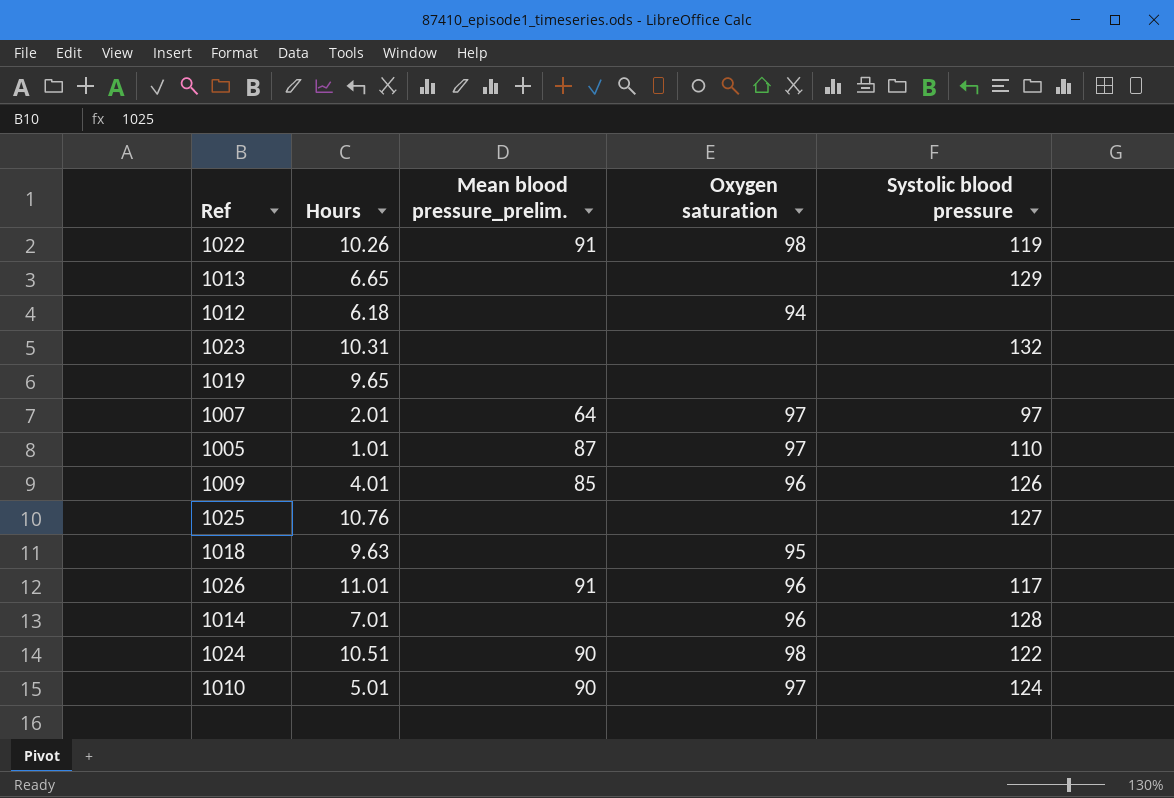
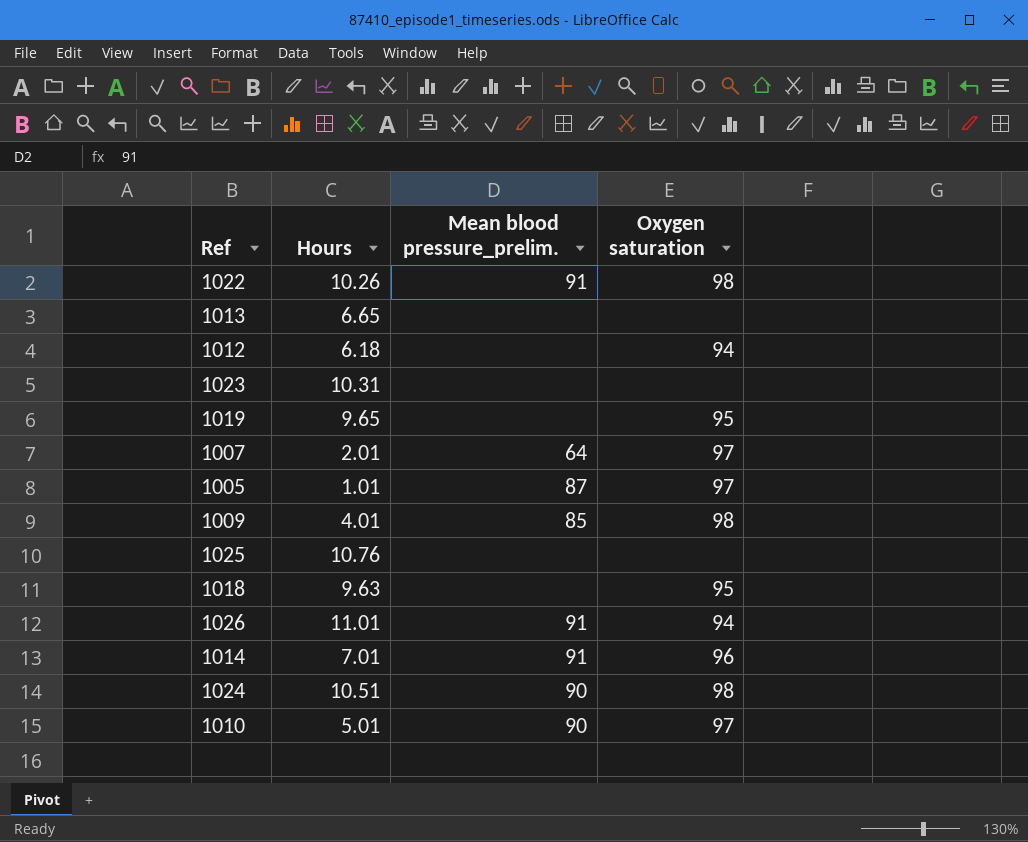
column Systolic blood pressure | position: 5 -> none
1019 | Oxygen saturation: none -> 95
1009 | Oxygen saturation: 96 -> 98
1026 | Oxygen saturation: 96 -> 94
1014 | Mean blood pressure_prelim.: none -> 91

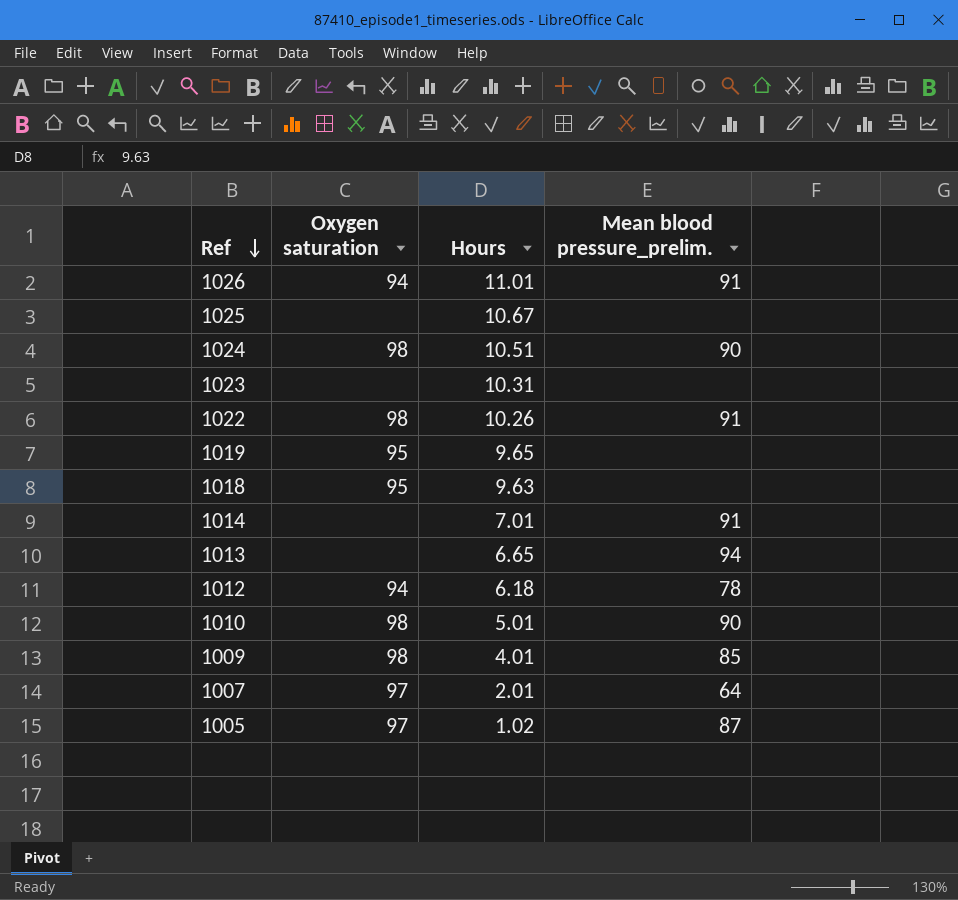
row order: none -> Ref descending
column Oxygen saturation | position: 4 -> 2
1025 | Hours: 10.76 -> 10.67
1014 | Oxygen saturation: 96 -> none
1013 | Mean blood pressure_prelim.: none -> 94
1012 | Mean blood pressure_prelim.: none -> 78
1010 | Oxygen saturation: 97 -> 98
1005 | Hours: 1.01 -> 1.02

